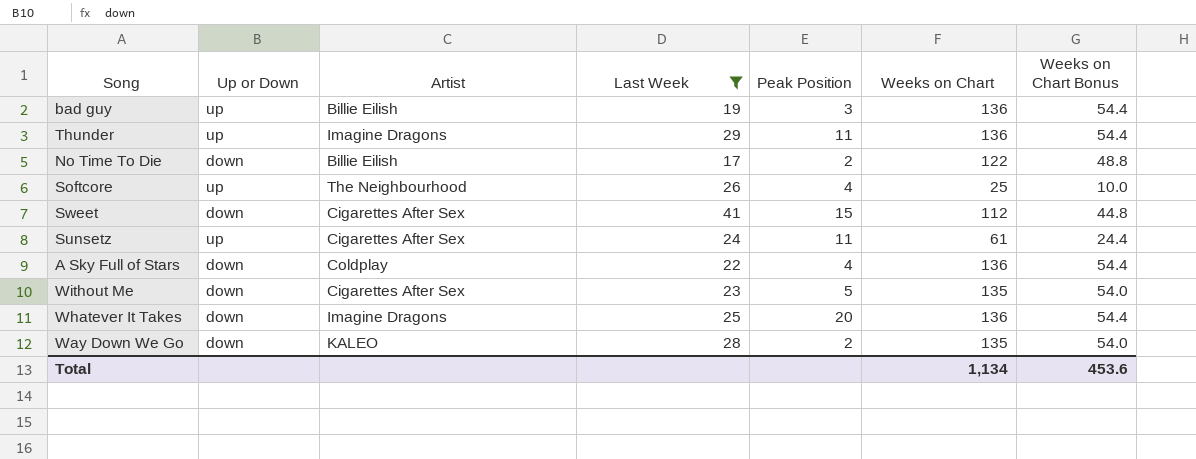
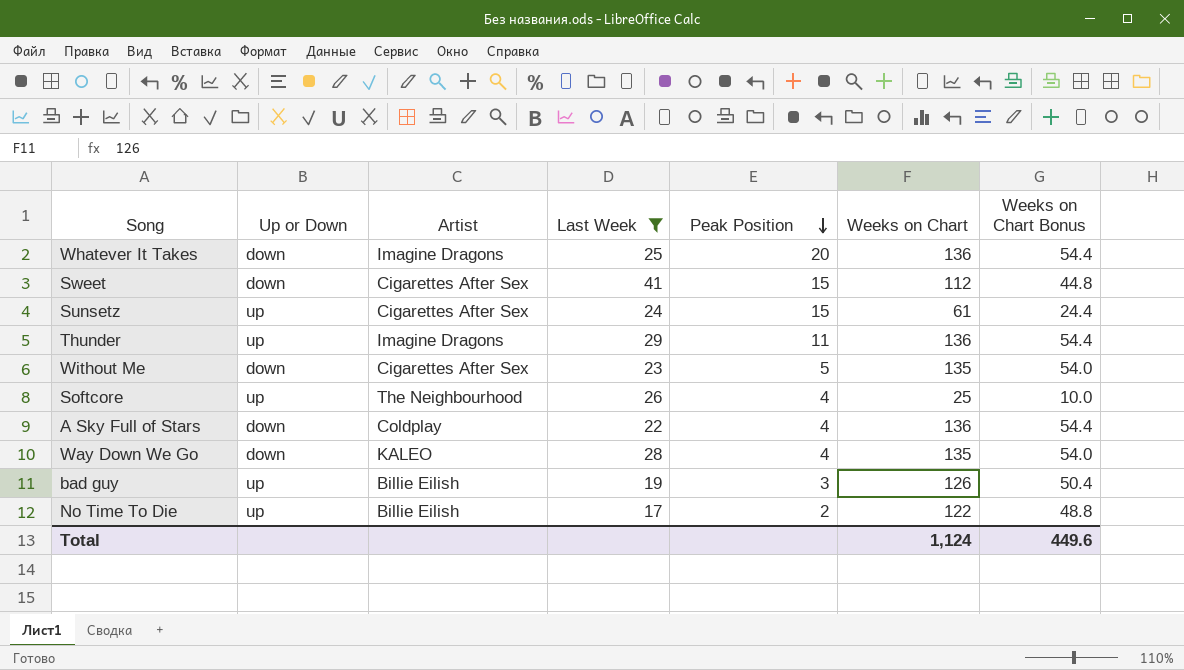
row order: none -> Peak Position descending
Sunsetz | Peak Position: 11 -> 15
Way Down We Go | Peak Position: 2 -> 4
bad guy | Weeks on Chart: 136 -> 126
bad guy | Weeks on Chart Bonus: 54.4 -> 50.4
No Time To Die | Up or Down: down -> up
Total | Weeks on Chart: 1,134 -> 1,124
Total | Weeks on Chart Bonus: 453.6 -> 449.6

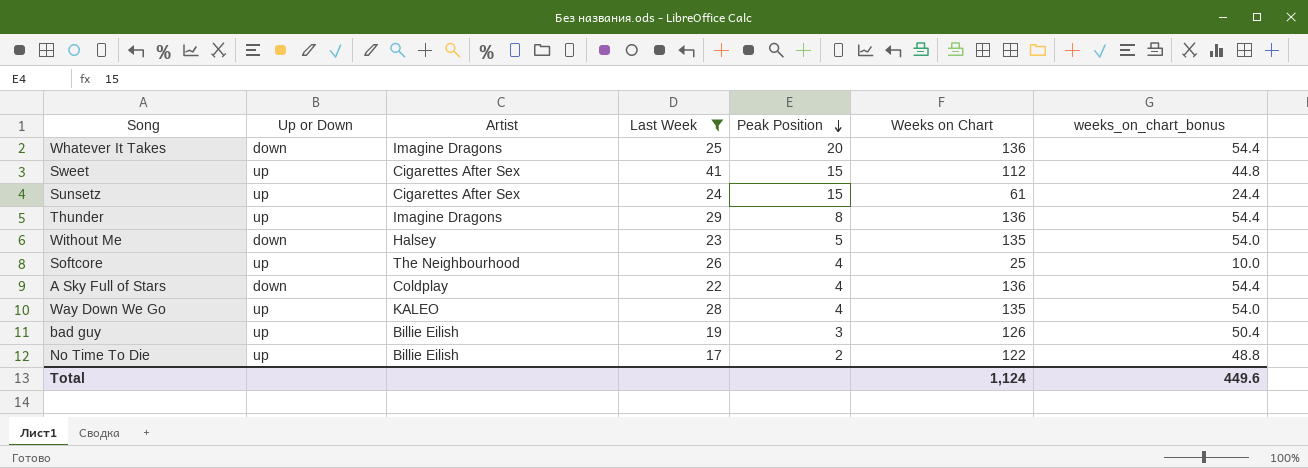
column name: Weeks on Chart Bonus -> weeks_on_chart_bonus
Sweet | Up or Down: down -> up
Thunder | Peak Position: 11 -> 8
Without Me | Artist: Cigarettes After Sex -> Halsey
Way Down We Go | Up or Down: down -> up

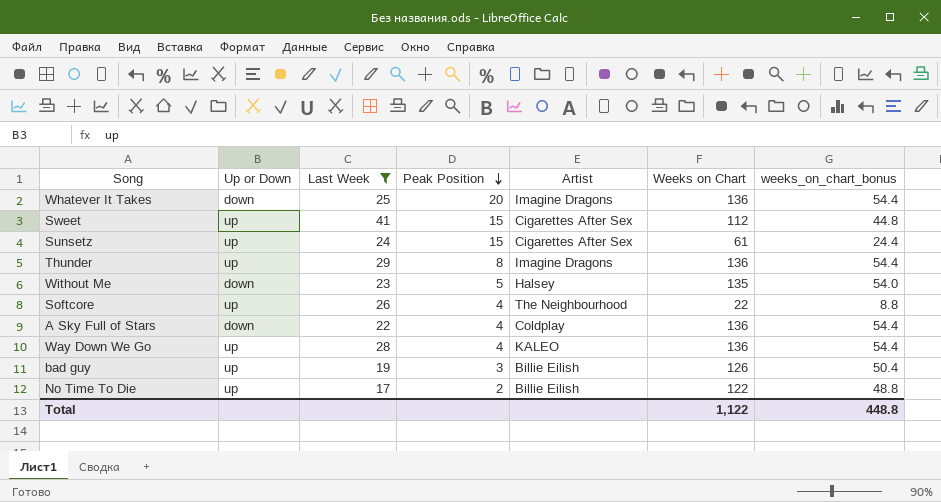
column Artist | position: 3 -> 5
Softcore | Weeks on Chart: 25 -> 22
Softcore | weeks_on_chart_bonus: 10.0 -> 8.8
Way Down We Go | Weeks on Chart: 135 -> 136
Way Down We Go | weeks_on_chart_bonus: 54.0 -> 54.4
Total | Weeks on Chart: 1,124 -> 1,122
Total | weeks_on_chart_bonus: 449.6 -> 448.8

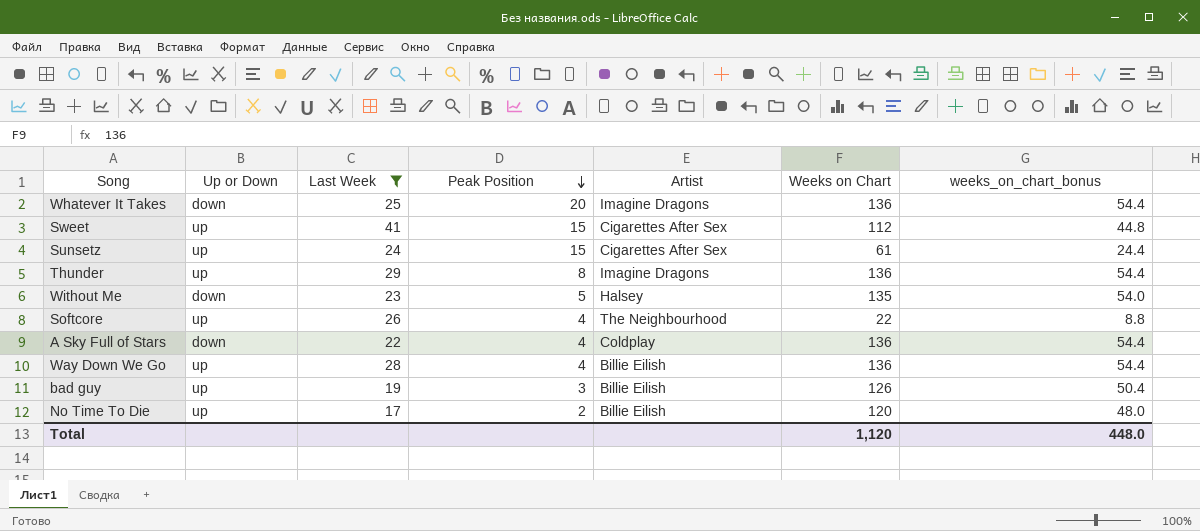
Way Down We Go | Artist: KALEO -> Billie Eilish
No Time To Die | Weeks on Chart: 122 -> 120
No Time To Die | weeks_on_chart_bonus: 48.8 -> 48.0
Total | Weeks on Chart: 1,122 -> 1,120
Total | weeks_on_chart_bonus: 448.8 -> 448.0

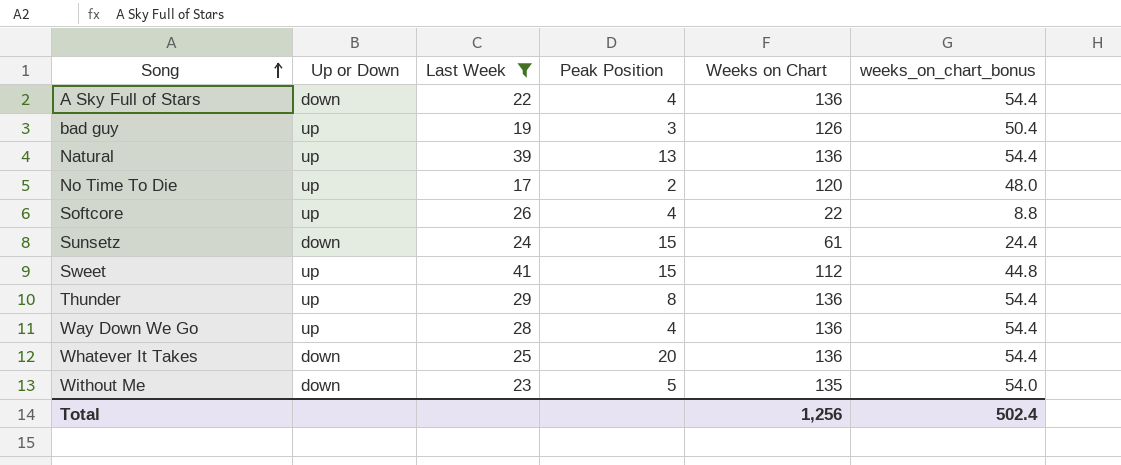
row order: Peak Position descending -> Song ascending
column Artist | position: 5 -> none
row Natural: none -> up | 39 | 13 | 136 | 54.4
Sunsetz | Up or Down: up -> down
Total | Weeks on Chart: 1,120 -> 1,256
Total | weeks_on_chart_bonus: 448.0 -> 502.4

